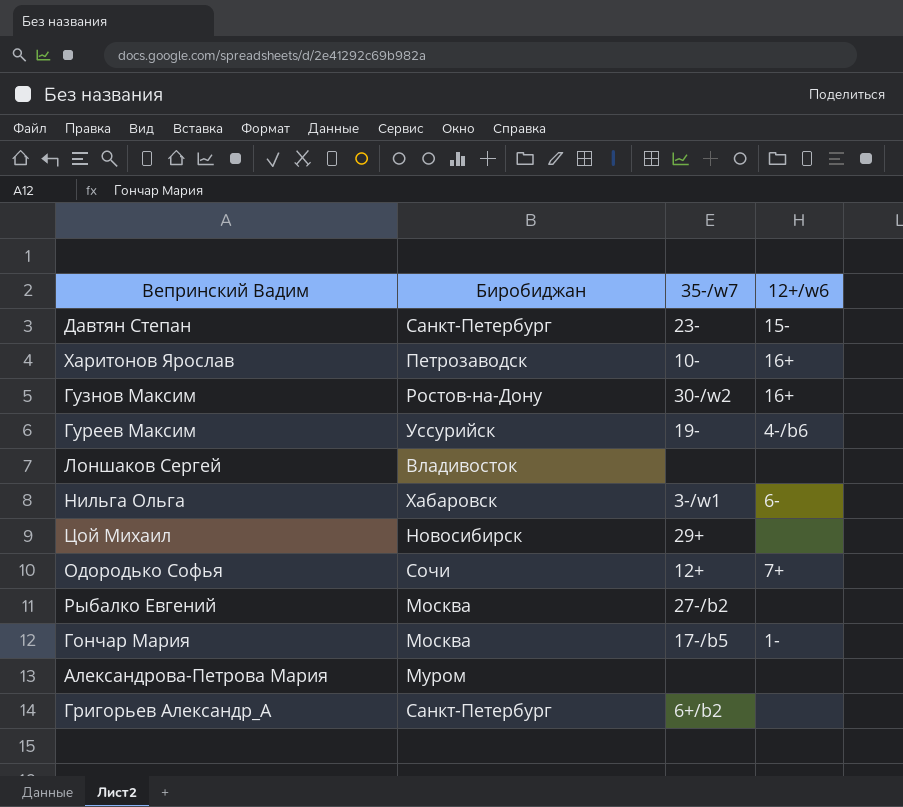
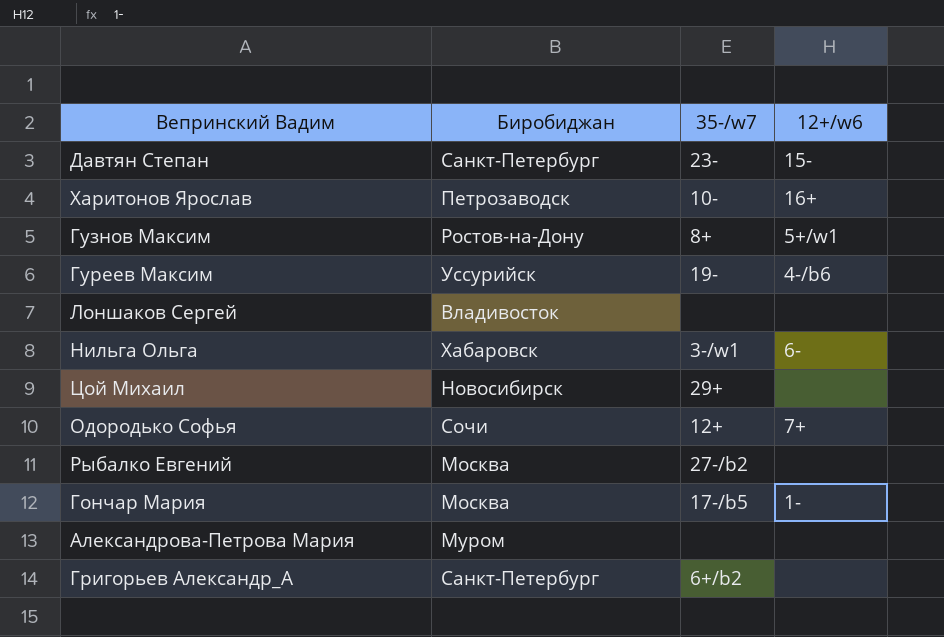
Гузнов Максим | 35-/w7: 30-/w2 -> 8+
Гузнов Максим | 12+/w6: 16+ -> 5+/w1

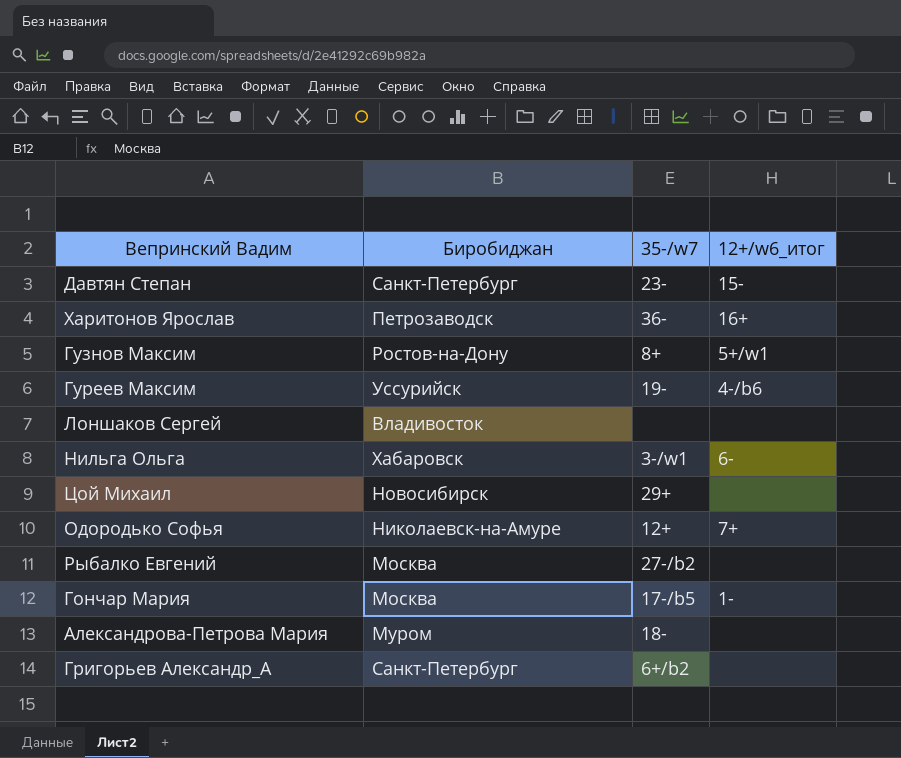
column name: 12+/w6 -> 12+/w6_итог
Харитонов Ярослав | 35-/w7: 10- -> 36-
Одородько Софья | Биробиджан: Сочи -> Николаевск-на-Амуре
Александрова-Петрова Мария | 35-/w7: none -> 18-

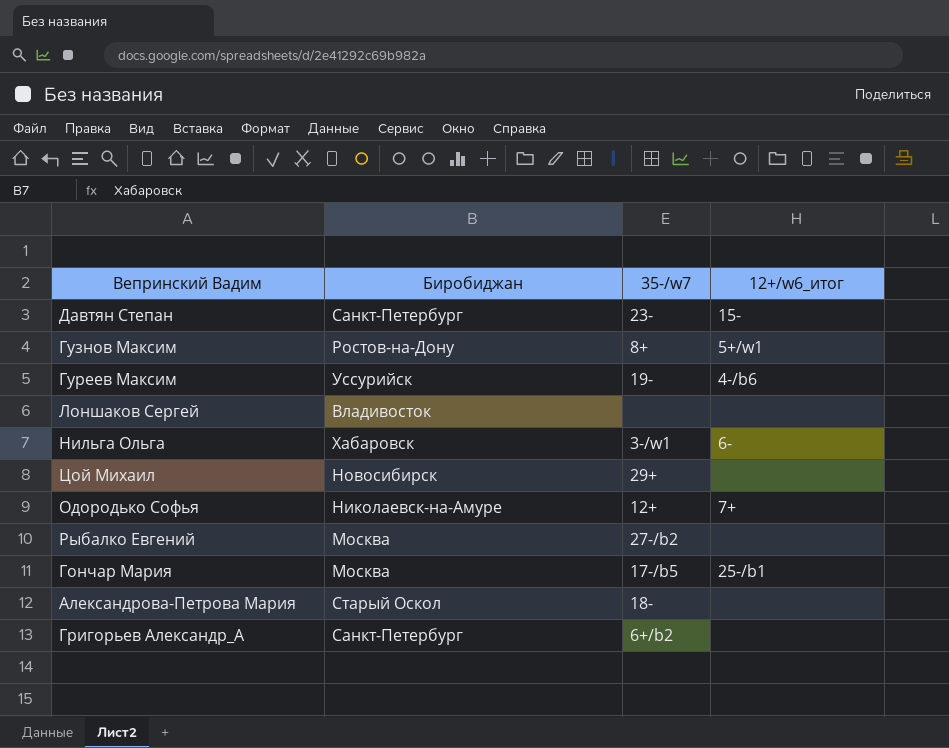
row Харитонов Ярослав: Петрозаводск | 36- | 16+ -> none
Гончар Мария | 12+/w6_итог: 1- -> 25-/b1
Александрова-Петрова Мария | Биробиджан: Муром -> Старый Оскол

